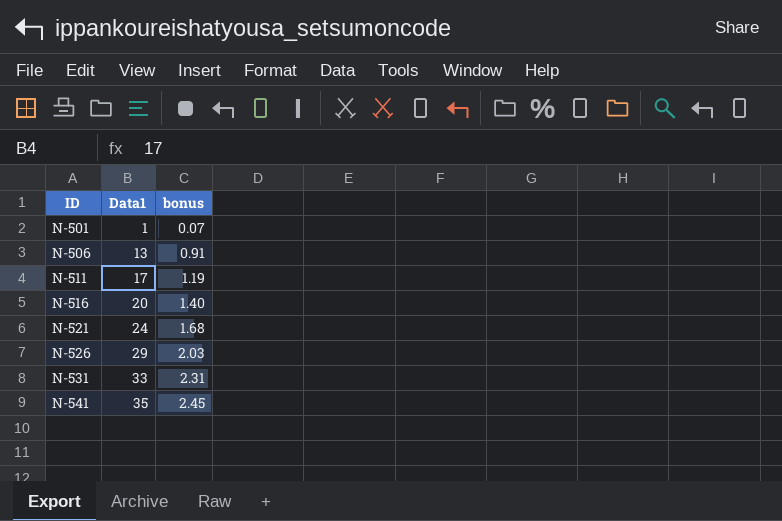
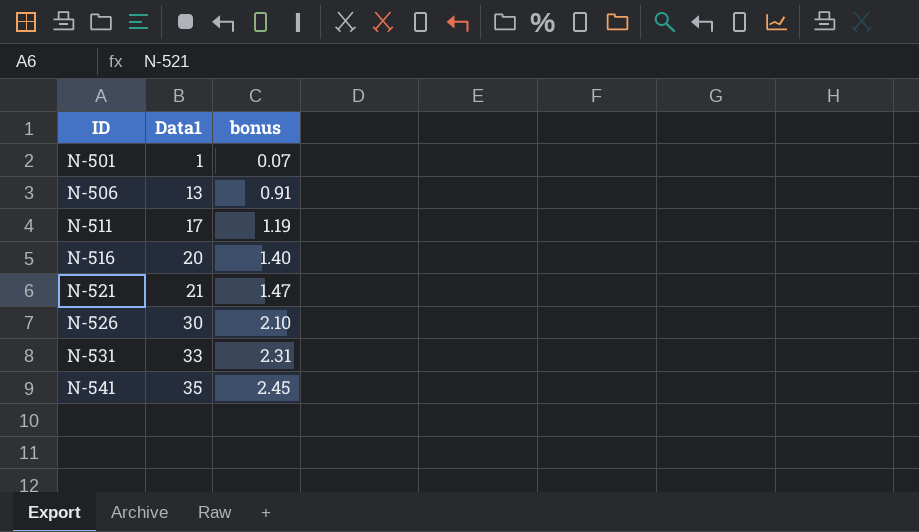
N-521 | Data1: 24 -> 21
N-521 | bonus: 1.68 -> 1.47
N-526 | Data1: 29 -> 30
N-526 | bonus: 2.03 -> 2.10

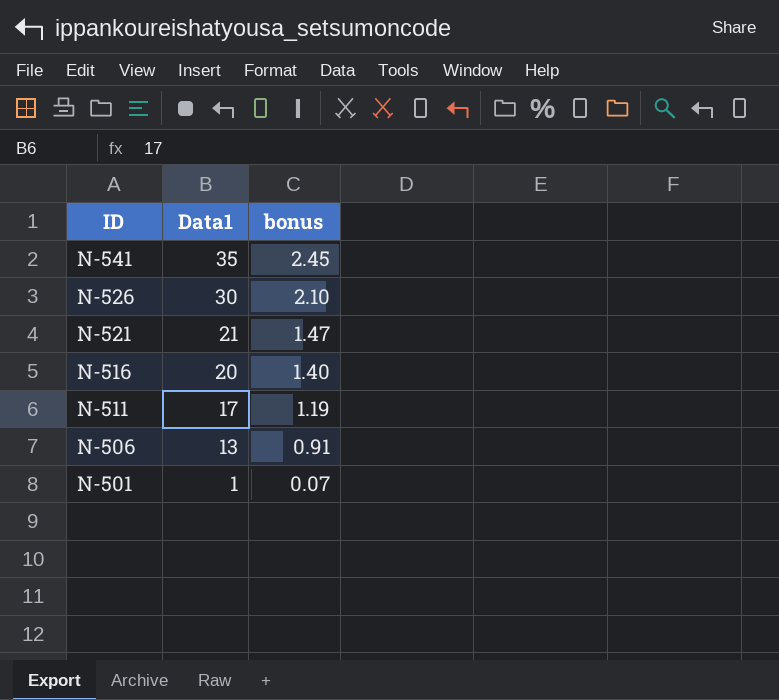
row order: ID ascending -> ID descending
row N-531: 33 | 2.31 -> none

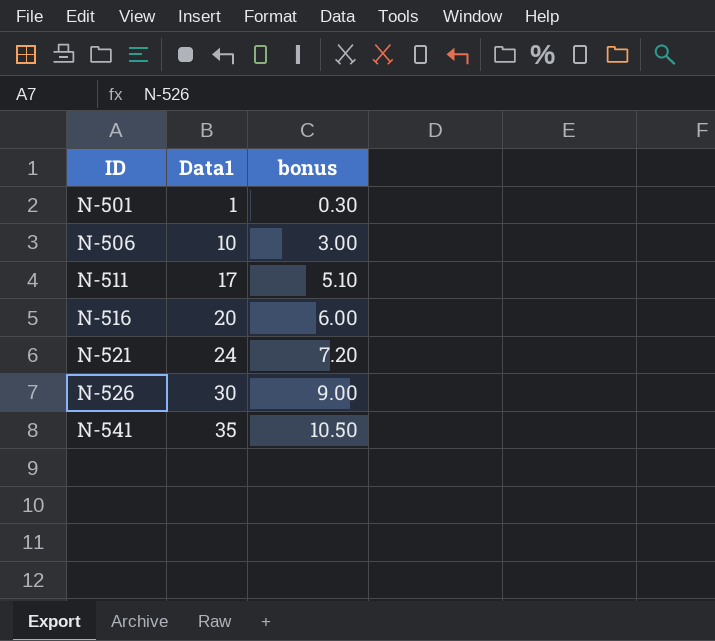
row order: ID descending -> ID ascending
column bonus | formula: [Data1] * 0.07 -> [Data1] * 0.3
N-506 | Data1: 13 -> 10
N-521 | Data1: 21 -> 24

